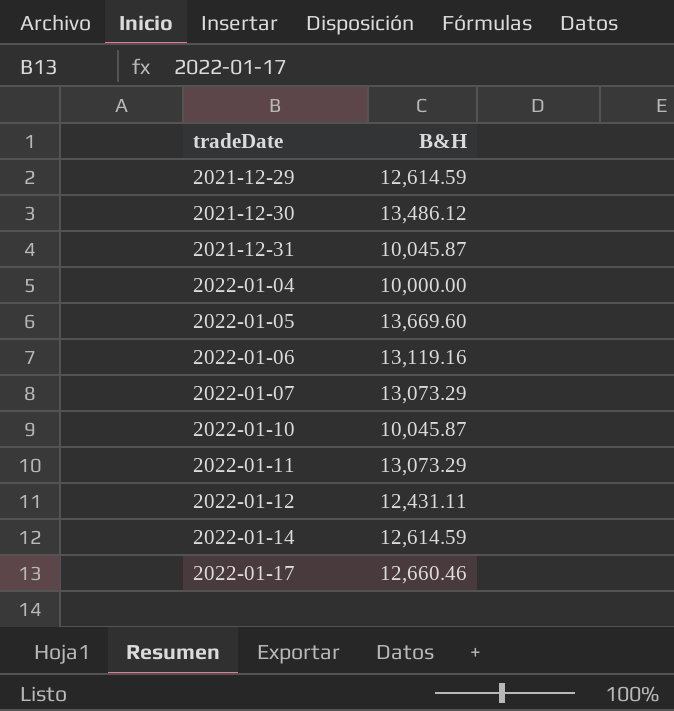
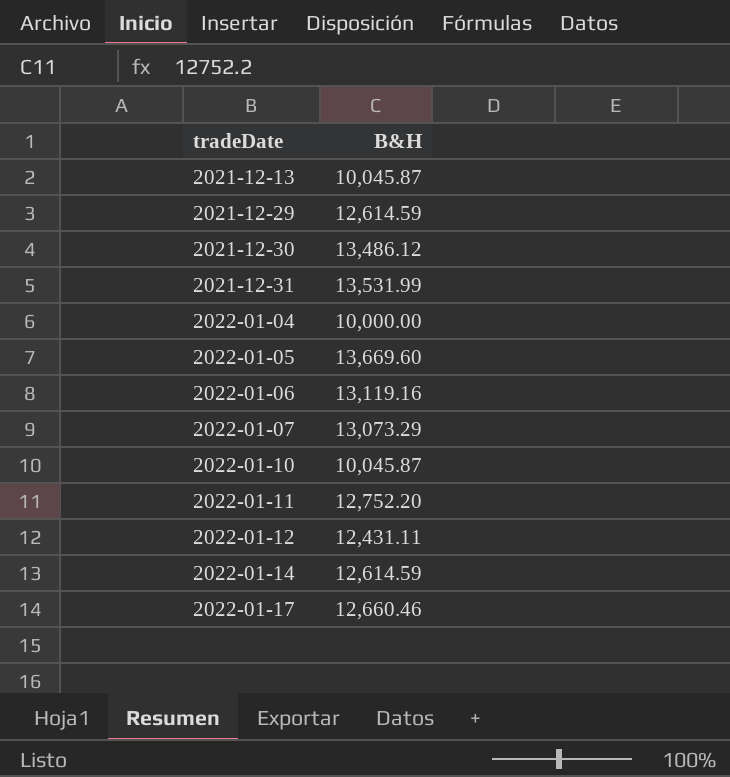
row 2021-12-13: none -> 10,045.87
2021-12-31 | B&H: 10,045.87 -> 13,531.99
2022-01-11 | B&H: 13,073.29 -> 12,752.20

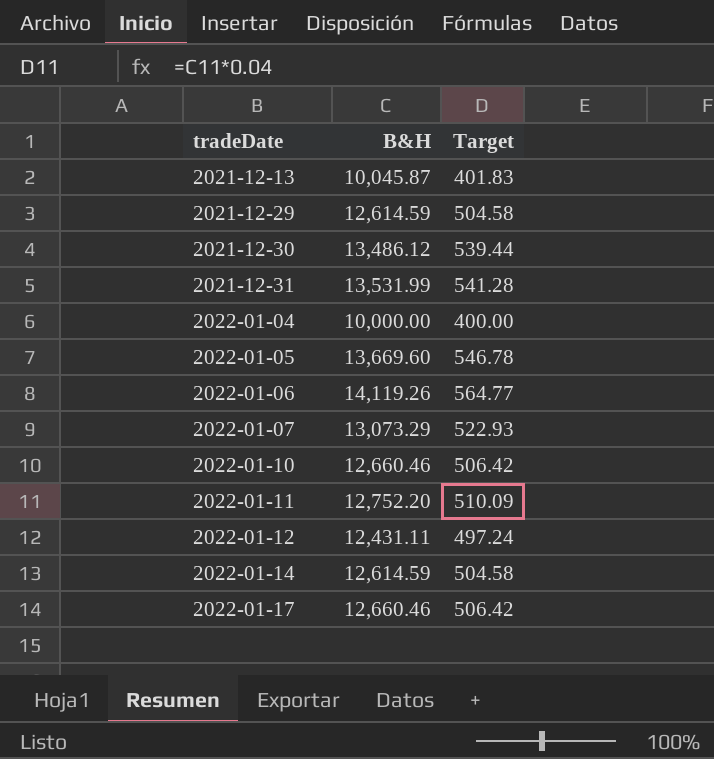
column Target | formula: none -> [B&H] * 0.04
2022-01-06 | B&H: 13,119.16 -> 14,119.26
2022-01-10 | B&H: 10,045.87 -> 12,660.46

